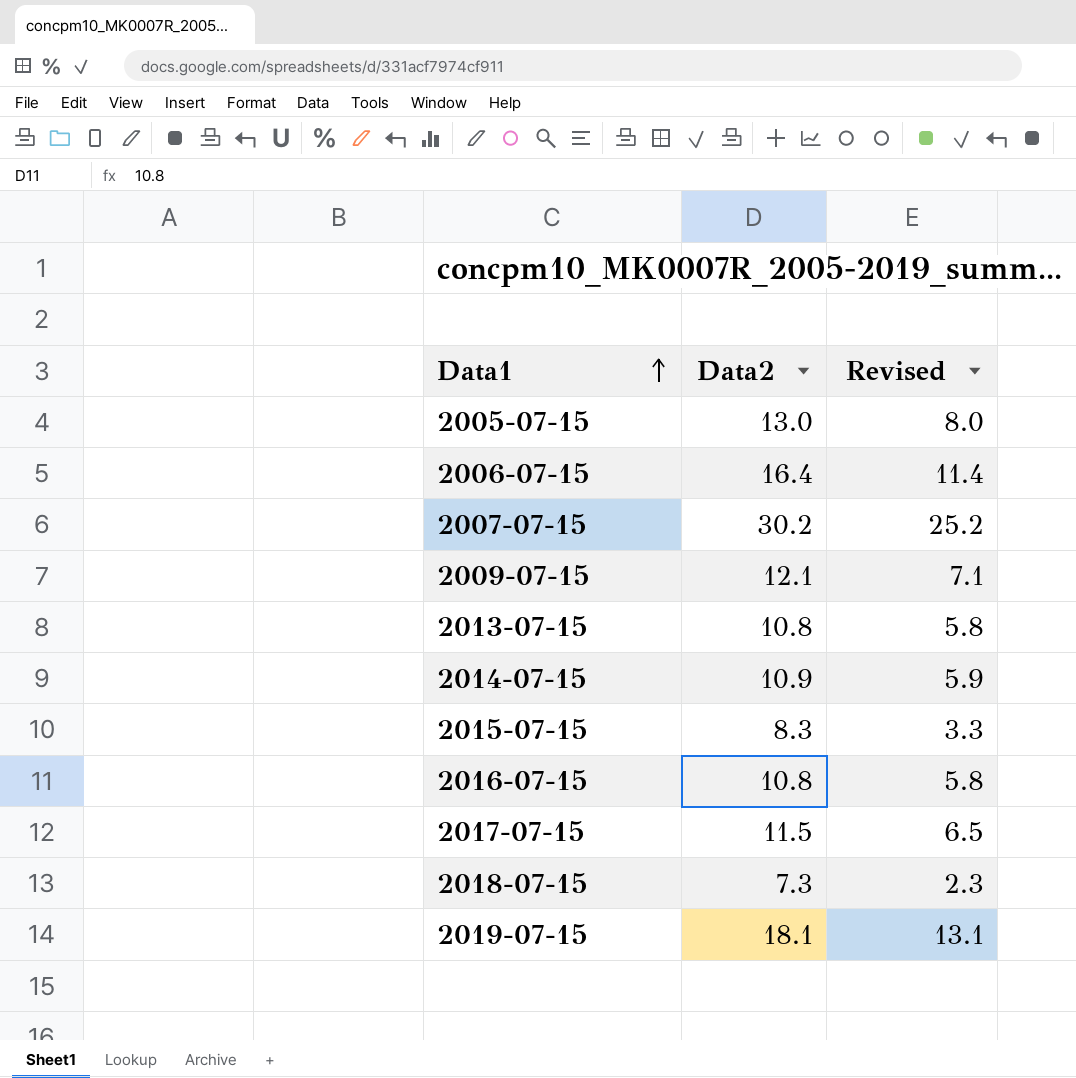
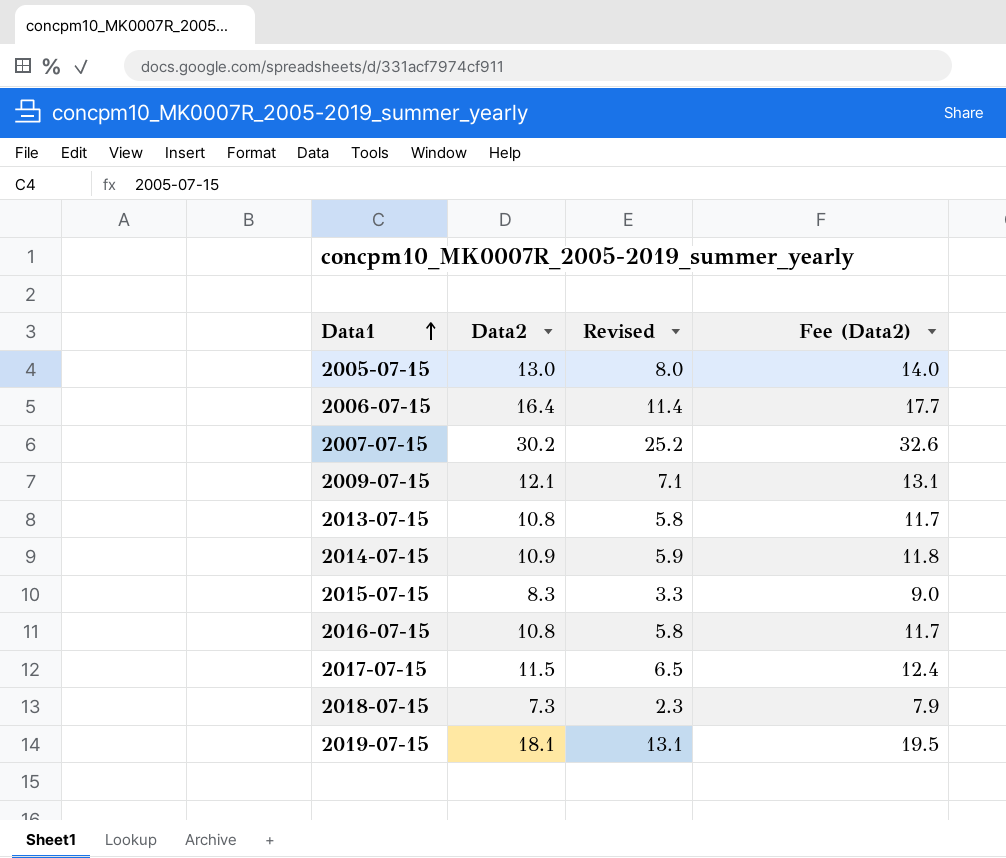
column Fee (Data2) | formula: none -> [Data2] * 1.08

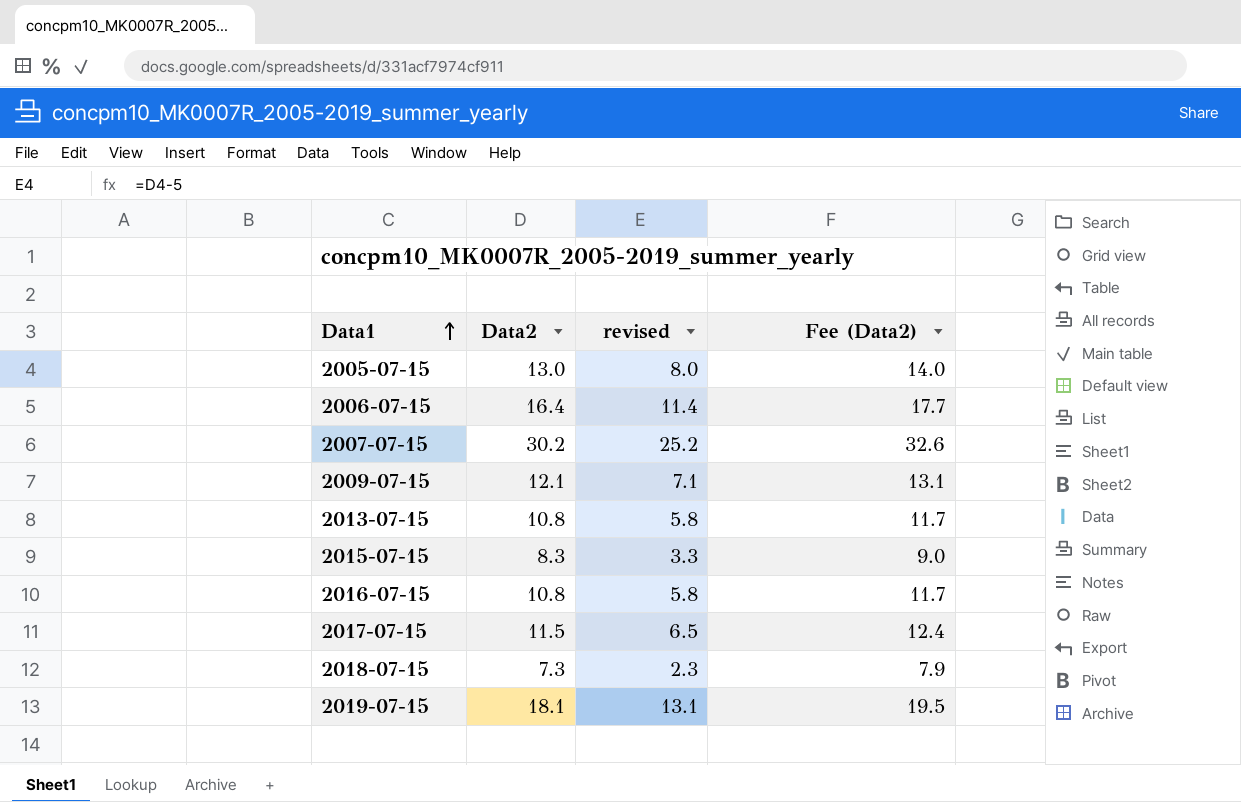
column name: Revised -> revised
row 2014-07-15: 10.9 | 5.9 | 11.8 -> none

